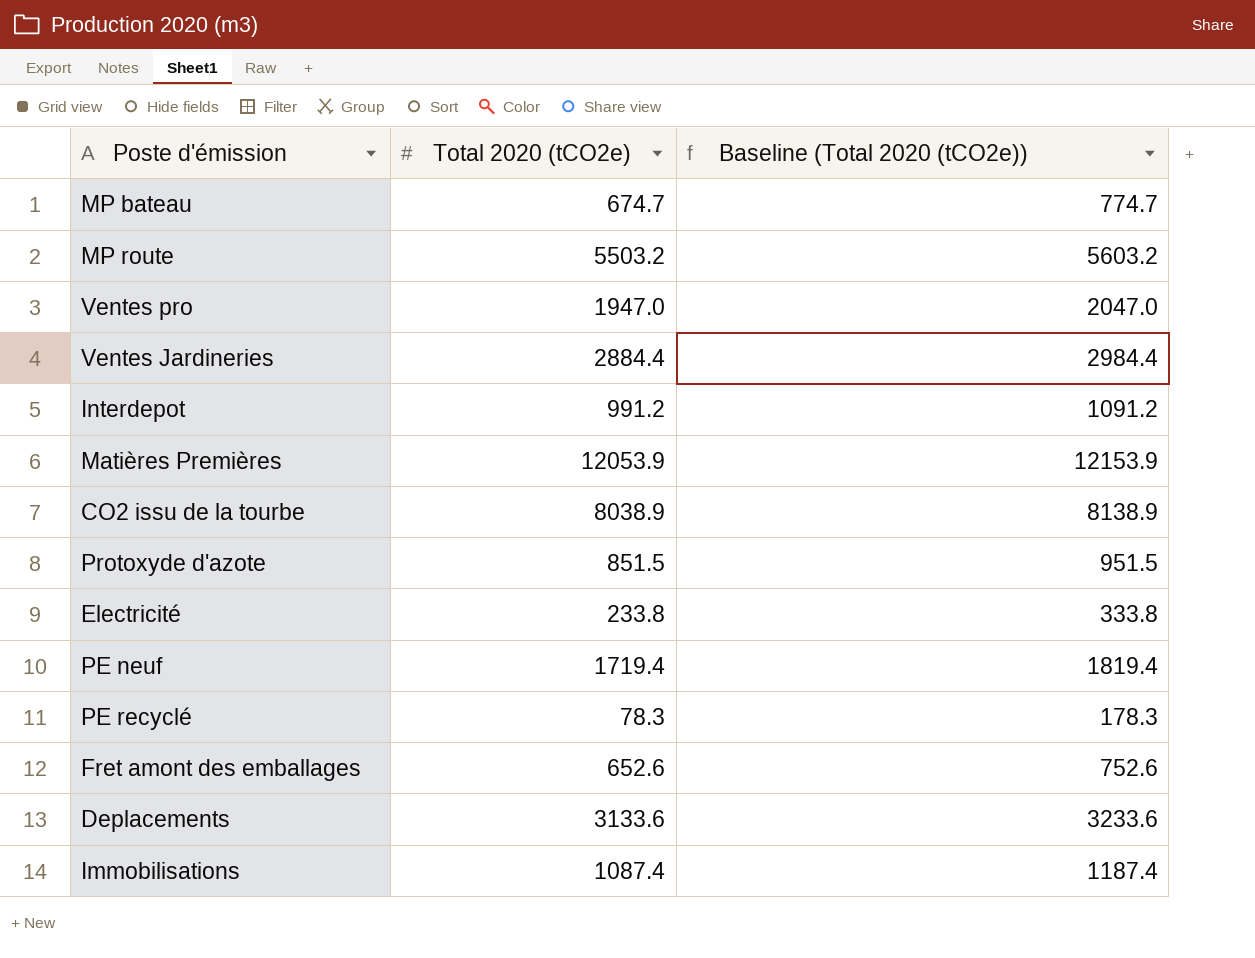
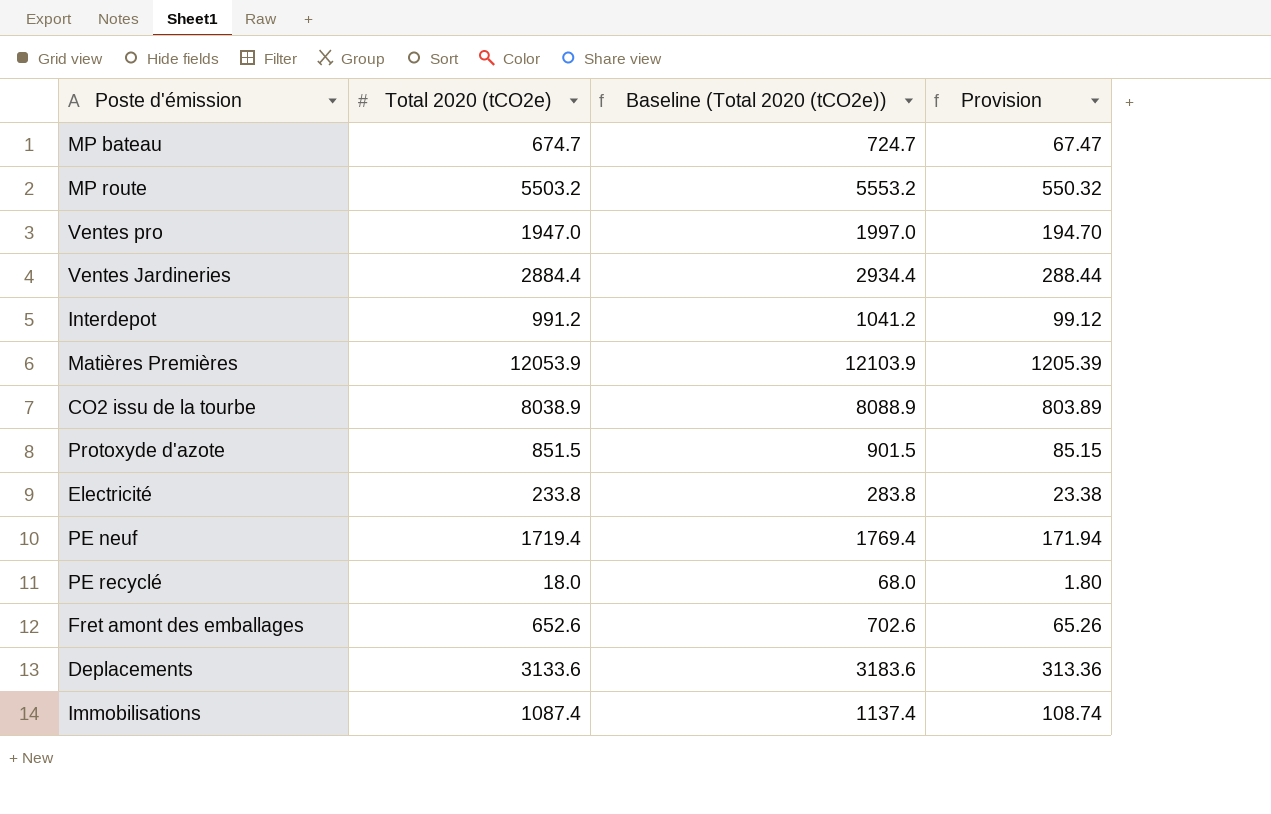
column Baseline (Total 2020 (tCO2e)) | formula: [Total 2020 (tCO2e)] + 100 -> [Total 2020 (tCO2e)] + 50
column Provision | formula: none -> [Total 2020 (tCO2e)] * 0.1
PE recyclé | Total 2020 (tCO2e): 78.3 -> 18.0

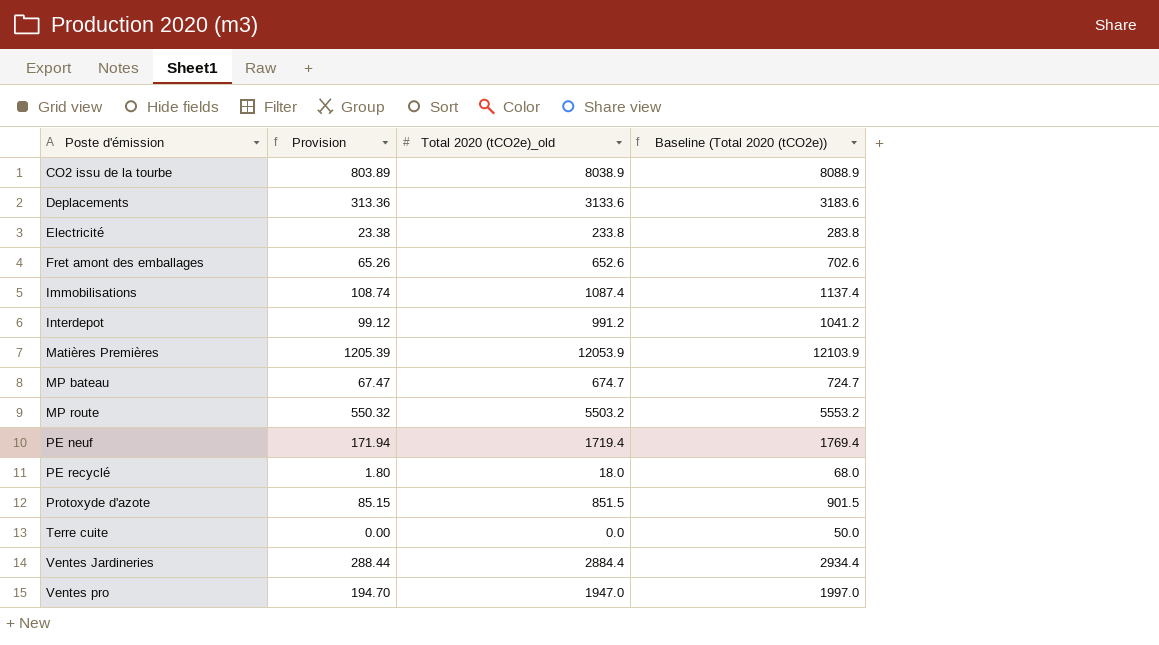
row order: none -> Poste d'émission ascending
column Provision | position: 4 -> 2
column name: Total 2020 (tCO2e) -> Total 2020 (tCO2e)_old
row Terre cuite: none -> 0.00 | 0.0 | 50.0

